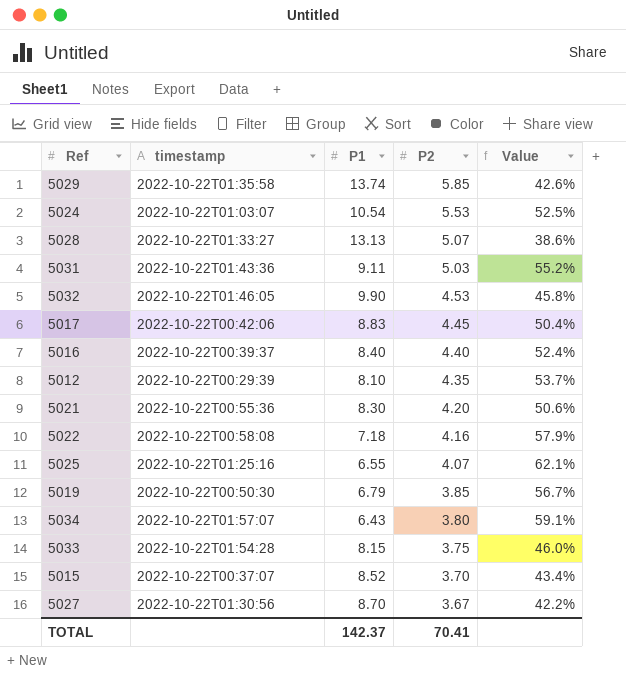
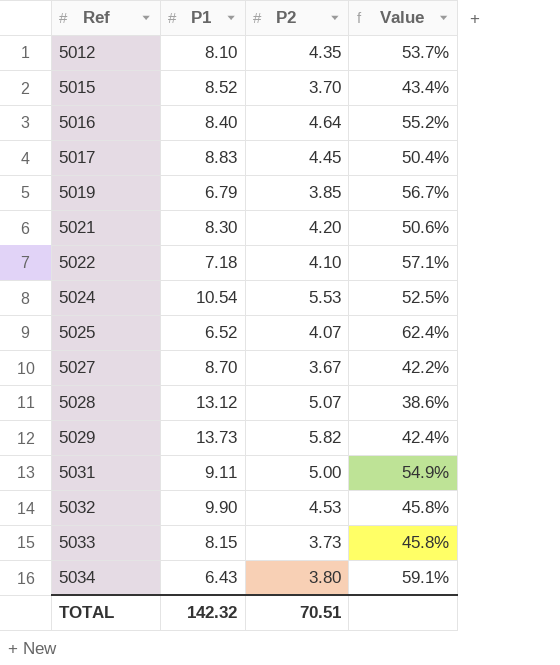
row order: P2 descending -> Ref ascending
column timestamp | position: 2 -> none
5016 | P2: 4.40 -> 4.64
5016 | Value: 52.4% -> 55.2%
5022 | P2: 4.16 -> 4.10
5022 | Value: 57.9% -> 57.1%
5025 | P1: 6.55 -> 6.52
5025 | Value: 62.1% -> 62.4%
5028 | P1: 13.13 -> 13.12
5029 | P1: 13.74 -> 13.73
5029 | P2: 5.85 -> 5.82
5029 | Value: 42.6% -> 42.4%
5031 | P2: 5.03 -> 5.00
5031 | Value: 55.2% -> 54.9%
5033 | P2: 3.75 -> 3.73
5033 | Value: 46.0% -> 45.8%
TOTAL | P1: 142.37 -> 142.32
TOTAL | P2: 70.41 -> 70.51

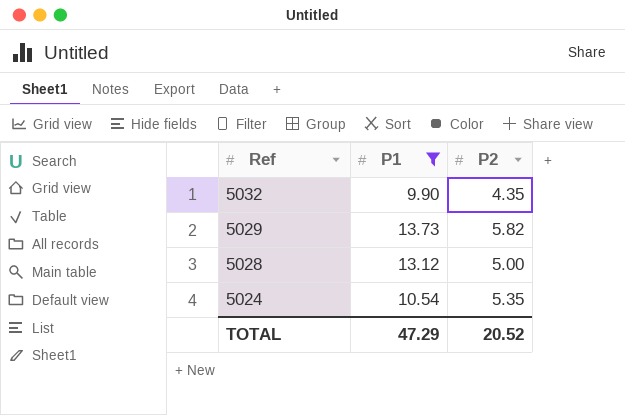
filter: none -> P1 >= 9.90
row order: Ref ascending -> Ref descending
column Value | formula: [P2] / [P1] -> none
5032 | P2: 4.53 -> 4.35
5028 | P2: 5.07 -> 5.00
5024 | P2: 5.53 -> 5.35
TOTAL | P1: 142.32 -> 47.29
TOTAL | P2: 70.51 -> 20.52

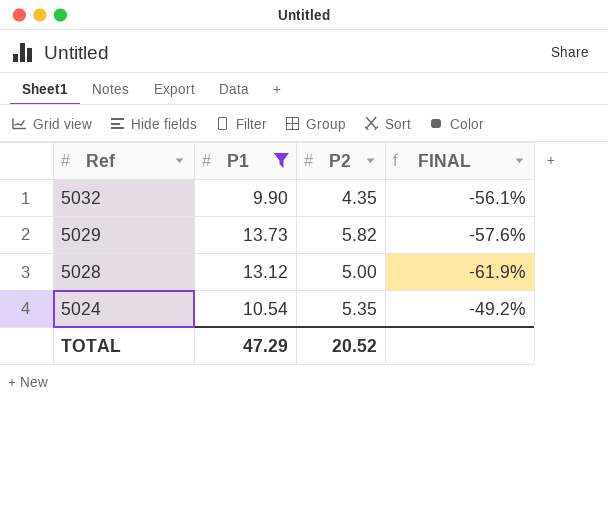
column FINAL | formula: none -> ([P2] - [P1]) / [P1]

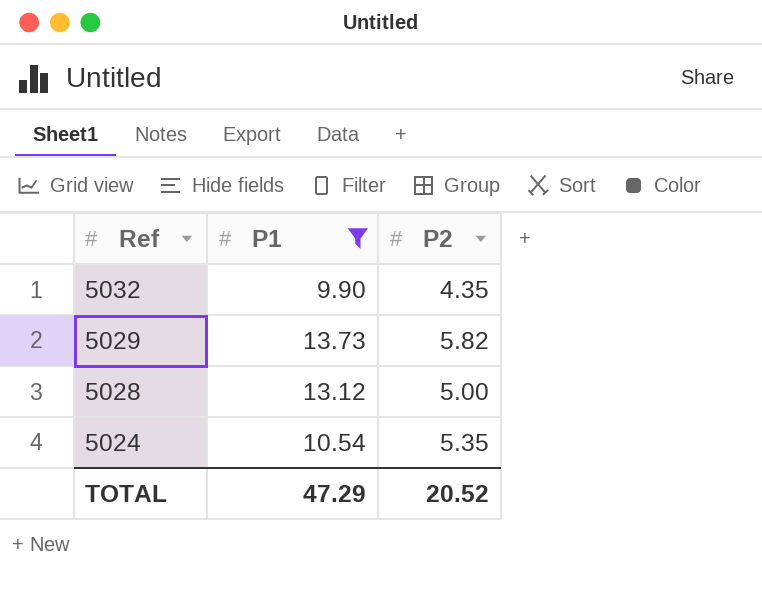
column FINAL | formula: ([P2] - [P1]) / [P1] -> none

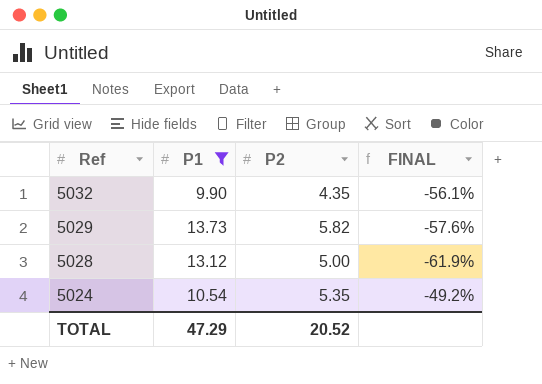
column FINAL | formula: none -> ([P2] - [P1]) / [P1]

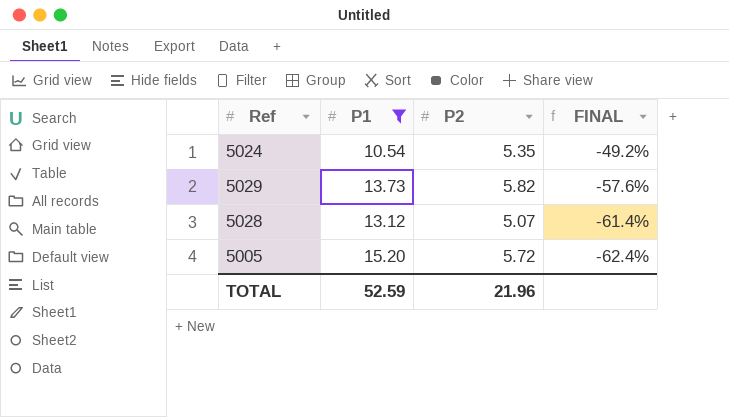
row order: Ref descending -> FINAL descending
row 5032: 9.90 | 4.35 | -56.1% -> none
5028 | P2: 5.00 -> 5.07
5028 | FINAL: -61.9% -> -61.4%
row 5005: none -> 15.20 | 5.72 | -62.4%
TOTAL | P1: 47.29 -> 52.59
TOTAL | P2: 20.52 -> 21.96

